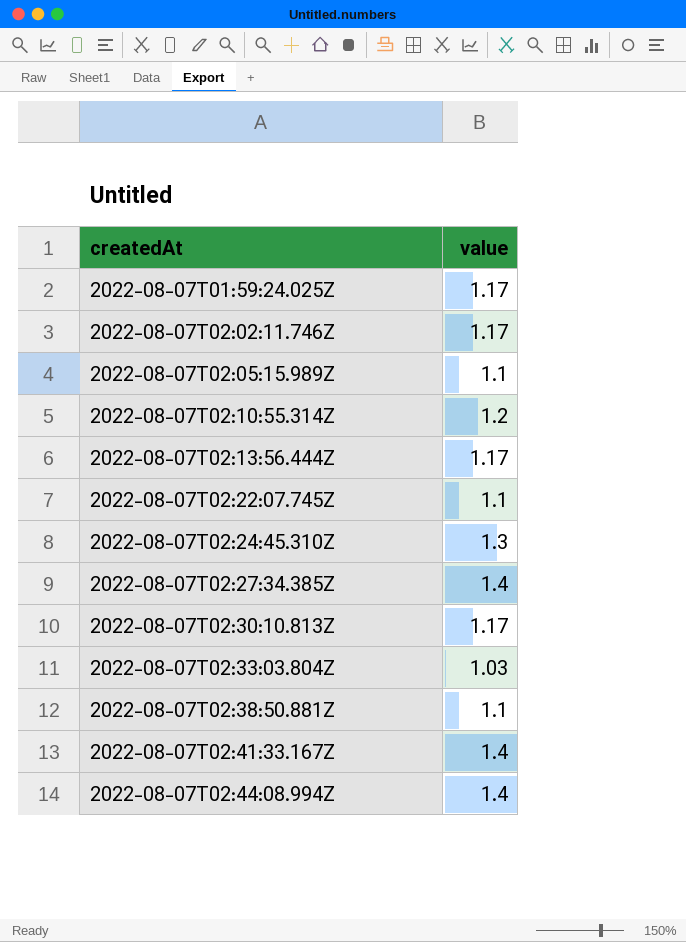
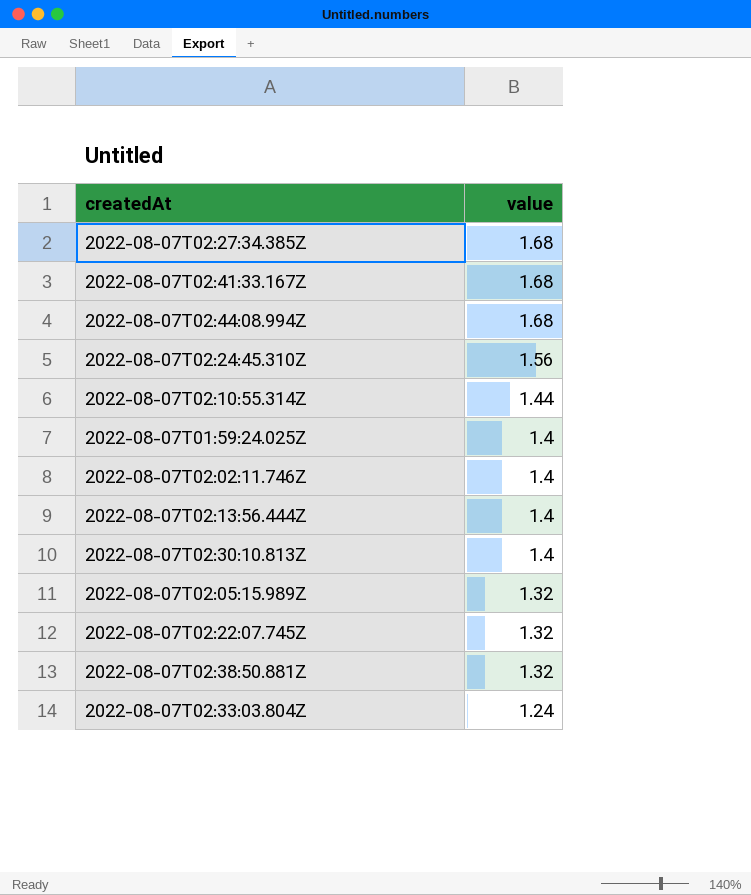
row order: createdAt ascending -> value descending
2022-08-07T02:27:34.385Z | value: 1.4 -> 1.68
2022-08-07T02:41:33.167Z | value: 1.4 -> 1.68
2022-08-07T02:44:08.994Z | value: 1.4 -> 1.68
2022-08-07T02:24:45.310Z | value: 1.3 -> 1.56
2022-08-07T02:10:55.314Z | value: 1.2 -> 1.44
2022-08-07T01:59:24.025Z | value: 1.17 -> 1.4
2022-08-07T02:02:11.746Z | value: 1.17 -> 1.4
2022-08-07T02:13:56.444Z | value: 1.17 -> 1.4
2022-08-07T02:30:10.813Z | value: 1.17 -> 1.4
2022-08-07T02:05:15.989Z | value: 1.1 -> 1.32
2022-08-07T02:22:07.745Z | value: 1.1 -> 1.32
2022-08-07T02:38:50.881Z | value: 1.1 -> 1.32
2022-08-07T02:33:03.804Z | value: 1.03 -> 1.24

